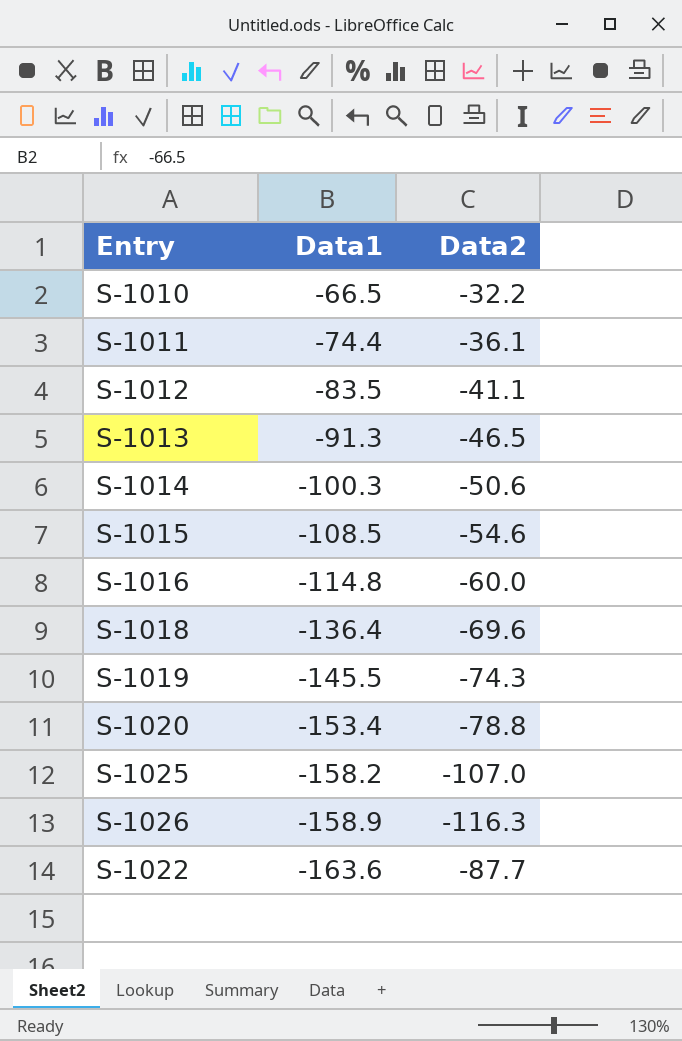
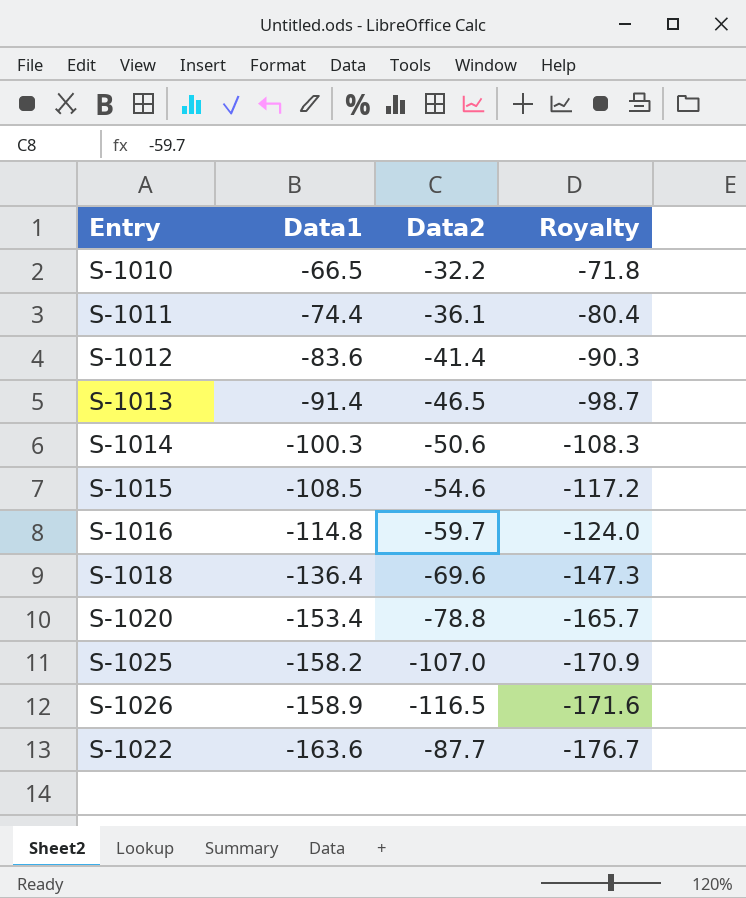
column Royalty | formula: none -> [Data1] * 1.08
row S-1019: -145.5 | -74.3 -> none
S-1012 | Data1: -83.5 -> -83.6
S-1012 | Data2: -41.1 -> -41.4
S-1013 | Data1: -91.3 -> -91.4
S-1016 | Data2: -60.0 -> -59.7
S-1026 | Data2: -116.3 -> -116.5

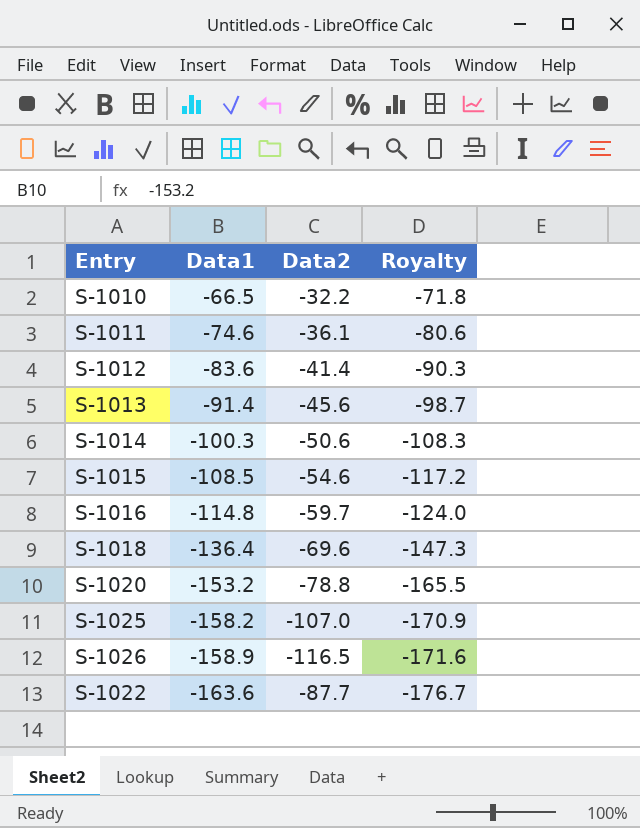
S-1011 | Data1: -74.4 -> -74.6
S-1011 | Royalty: -80.4 -> -80.6
S-1013 | Data2: -46.5 -> -45.6
S-1020 | Data1: -153.4 -> -153.2
S-1020 | Royalty: -165.7 -> -165.5

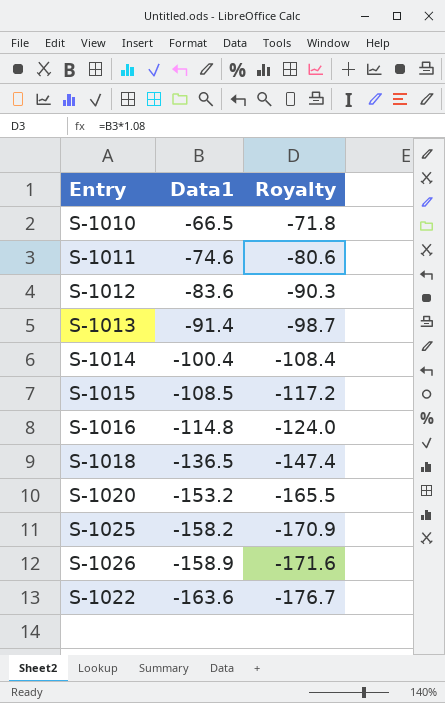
column Data2 | position: 3 -> none
S-1014 | Data1: -100.3 -> -100.4
S-1014 | Royalty: -108.3 -> -108.4
S-1018 | Data1: -136.4 -> -136.5
S-1018 | Royalty: -147.3 -> -147.4

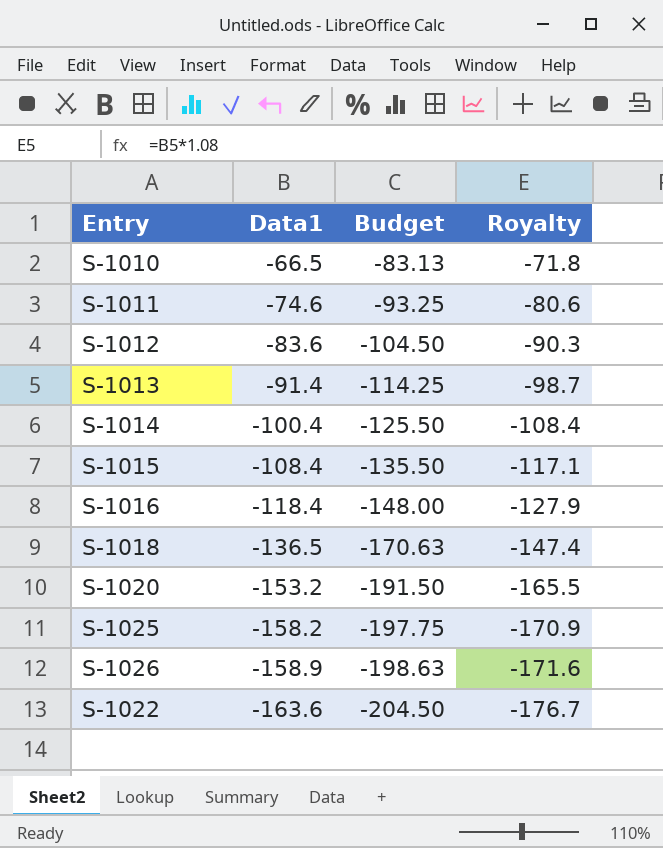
column Budget | formula: none -> [Data1] * 1.25
S-1015 | Data1: -108.5 -> -108.4
S-1015 | Royalty: -117.2 -> -117.1
S-1016 | Data1: -114.8 -> -118.4
S-1016 | Royalty: -124.0 -> -127.9

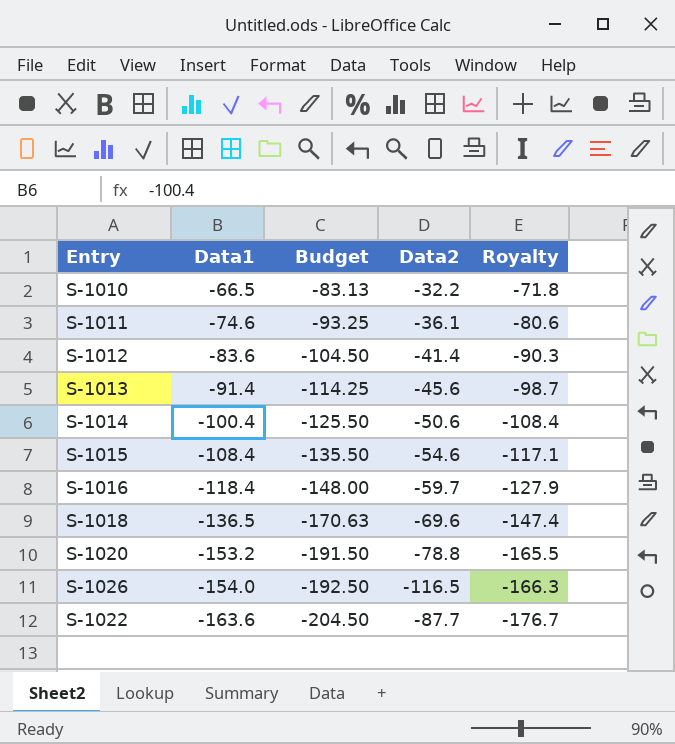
column Data2 | position: none -> 4
row S-1025: -158.2 | -197.75 | -170.9 -> none
S-1026 | Data1: -158.9 -> -154.0
S-1026 | Budget: -198.63 -> -192.50
S-1026 | Royalty: -171.6 -> -166.3

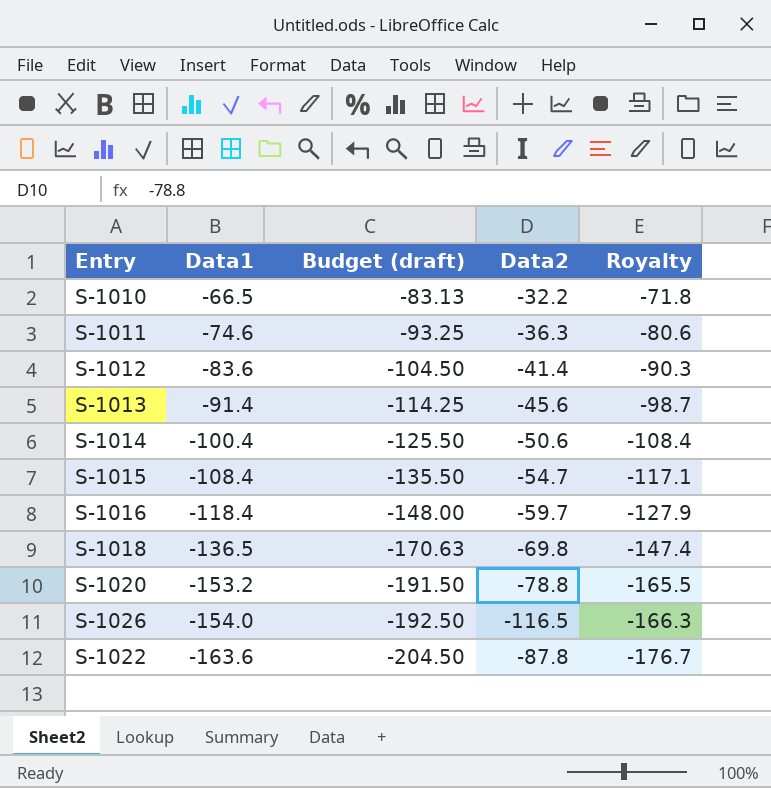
column name: Budget -> Budget (draft)
S-1011 | Data2: -36.1 -> -36.3
S-1015 | Data2: -54.6 -> -54.7
S-1018 | Data2: -69.6 -> -69.8
S-1022 | Data2: -87.7 -> -87.8

